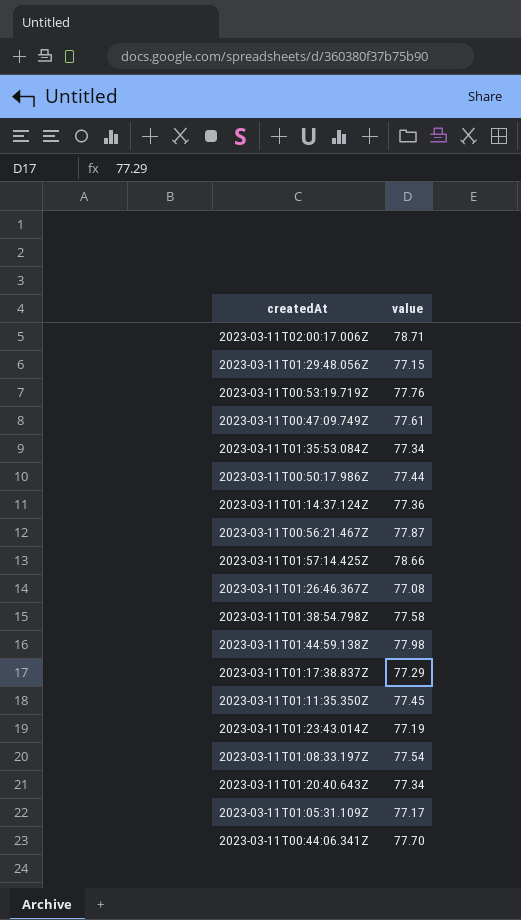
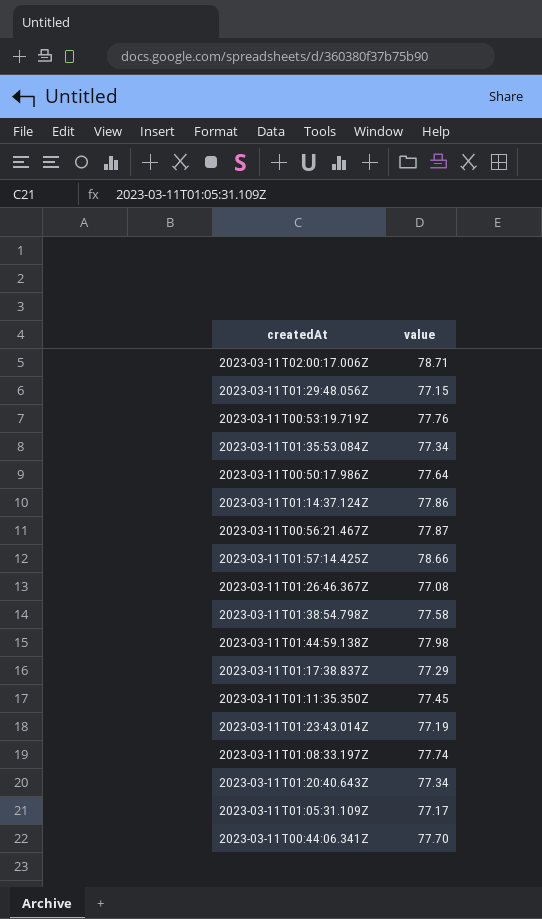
row 2023-03-11T00:47:09.749Z: 77.61 -> none
2023-03-11T00:50:17.986Z | value: 77.44 -> 77.64
2023-03-11T01:14:37.124Z | value: 77.36 -> 77.86
2023-03-11T01:08:33.197Z | value: 77.54 -> 77.74

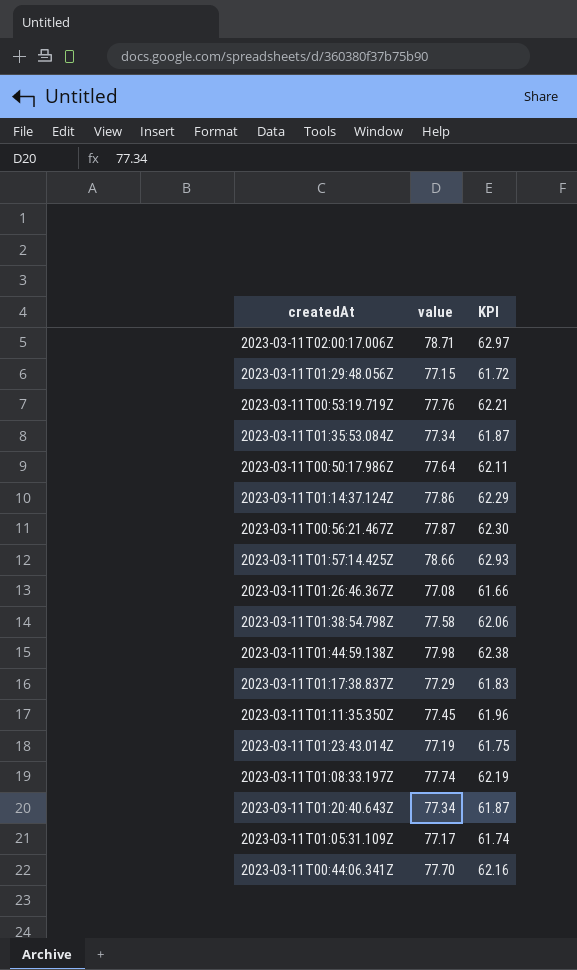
column KPI | formula: none -> [value] * 0.8

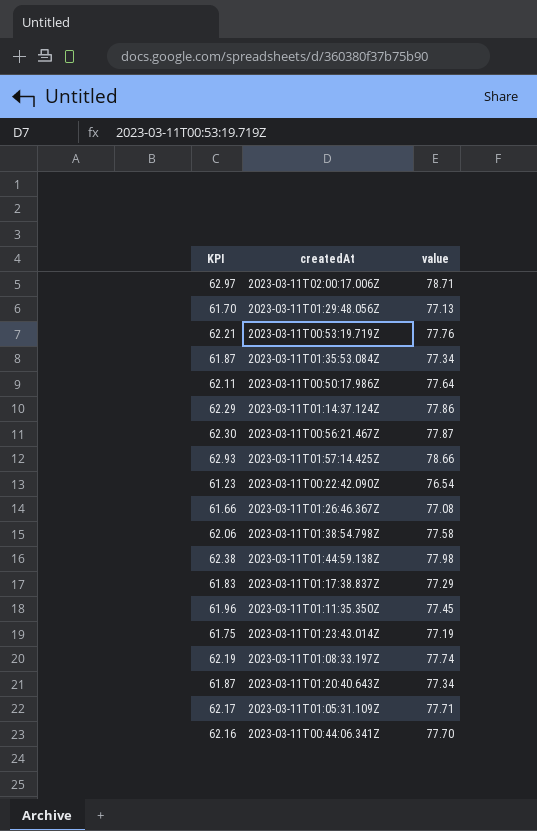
column KPI | position: 3 -> 1
2023-03-11T01:29:48.056Z | KPI: 61.72 -> 61.70
2023-03-11T01:29:48.056Z | value: 77.15 -> 77.13
row 2023-03-11T00:22:42.090Z: none -> 61.23 | 76.54
2023-03-11T01:05:31.109Z | KPI: 61.74 -> 62.17
2023-03-11T01:05:31.109Z | value: 77.17 -> 77.71

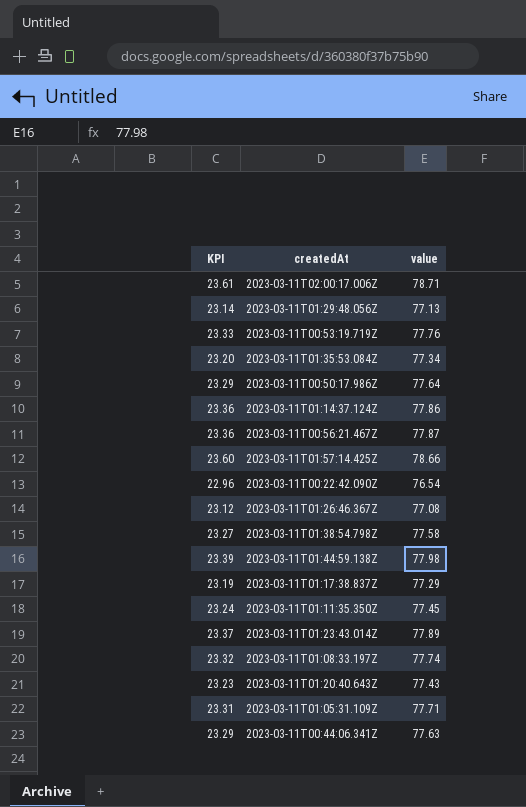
column KPI | formula: [value] * 0.8 -> [value] * 0.3
2023-03-11T01:23:43.014Z | value: 77.19 -> 77.89
2023-03-11T01:20:40.643Z | value: 77.34 -> 77.43
2023-03-11T00:44:06.341Z | value: 77.70 -> 77.63

